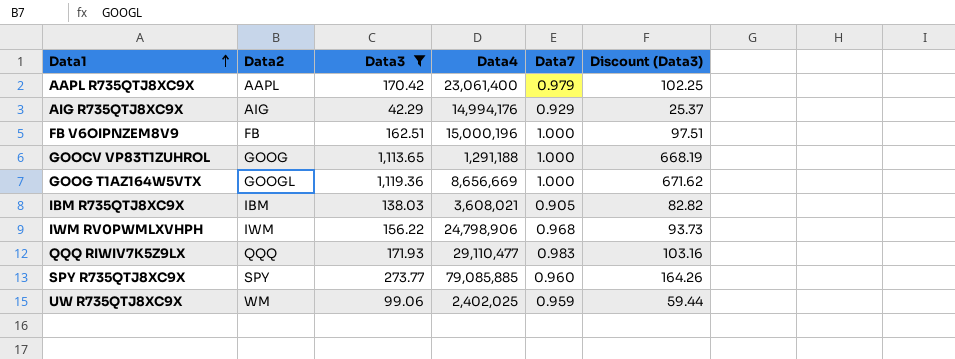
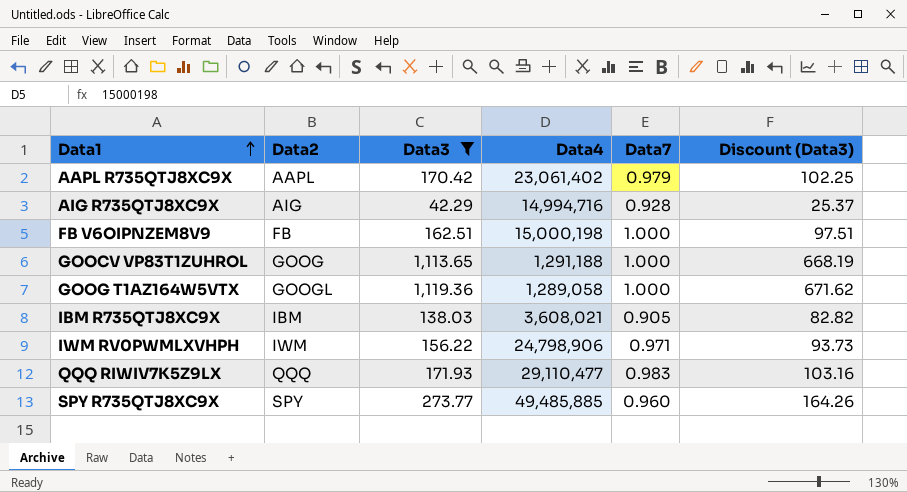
row UW R735QTJ8XC9X: WM | 99.06 | 2,402,025 | 0.959 | 59.44 -> none
AAPL R735QTJ8XC9X | Data4: 23,061,400 -> 23,061,402
AIG R735QTJ8XC9X | Data4: 14,994,176 -> 14,994,716
AIG R735QTJ8XC9X | Data7: 0.929 -> 0.928
FB V6OIPNZEM8V9 | Data4: 15,000,196 -> 15,000,198
GOOG T1AZ164W5VTX | Data4: 8,656,669 -> 1,289,058
IWM RV0PWMLXVHPH | Data7: 0.968 -> 0.971
SPY R735QTJ8XC9X | Data4: 79,085,885 -> 49,485,885

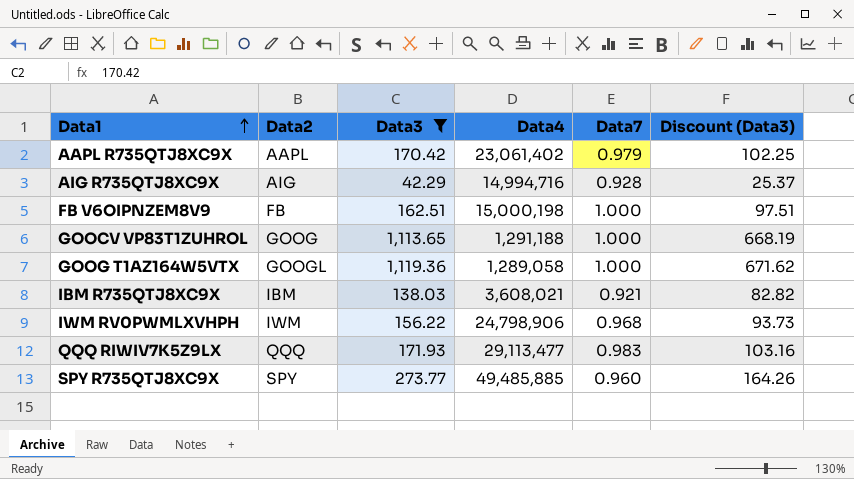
IBM R735QTJ8XC9X | Data7: 0.905 -> 0.921
IWM RV0PWMLXVHPH | Data7: 0.971 -> 0.968
QQQ RIWIV7K5Z9LX | Data4: 29,110,477 -> 29,113,477

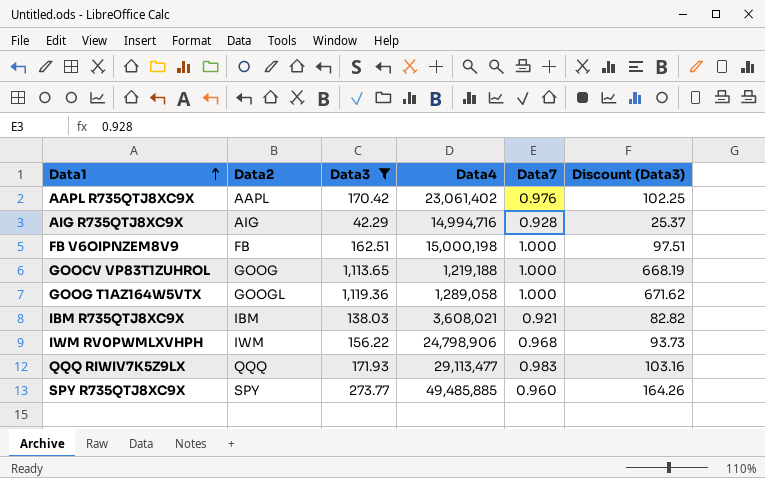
AAPL R735QTJ8XC9X | Data7: 0.979 -> 0.976
GOOCV VP83T1ZUHROL | Data4: 1,291,188 -> 1,219,188

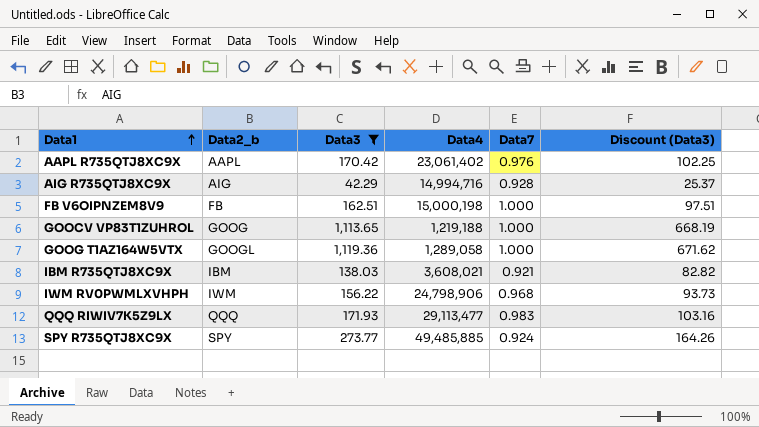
column name: Data2 -> Data2_b
SPY R735QTJ8XC9X | Data7: 0.960 -> 0.924

